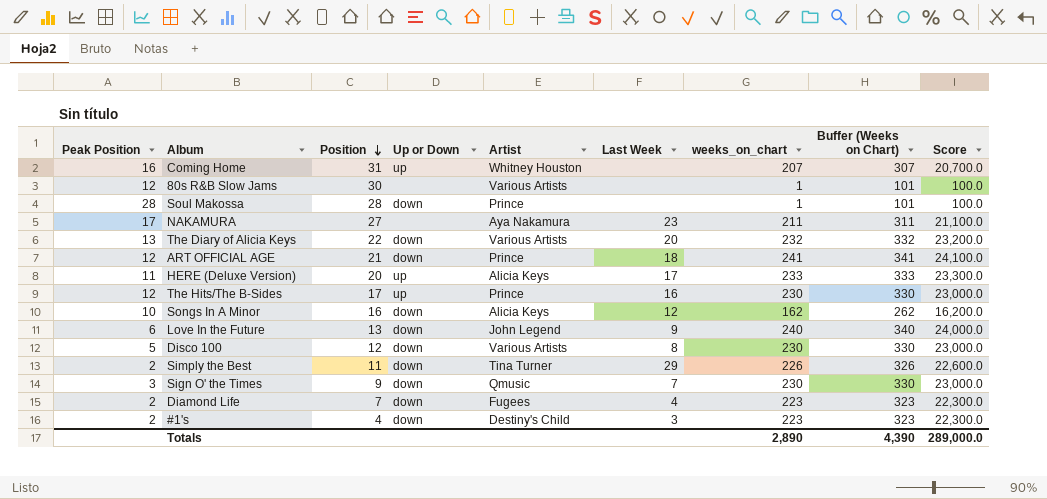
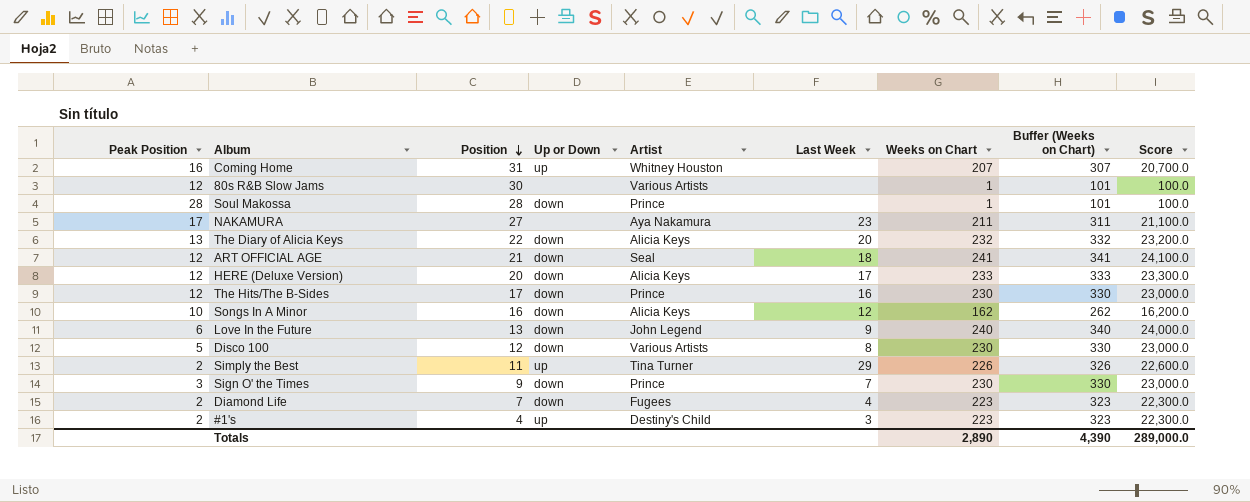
column name: weeks_on_chart -> Weeks on Chart
The Diary of Alicia Keys | Artist: Various Artists -> Alicia Keys
ART OFFICIAL AGE | Artist: Prince -> Seal
HERE (Deluxe Version) | Peak Position: 11 -> 12
HERE (Deluxe Version) | Up or Down: up -> down
The Hits/The B-Sides | Up or Down: up -> down
Simply the Best | Up or Down: down -> up
Sign O' the Times | Artist: Qmusic -> Prince
#1's | Up or Down: down -> up

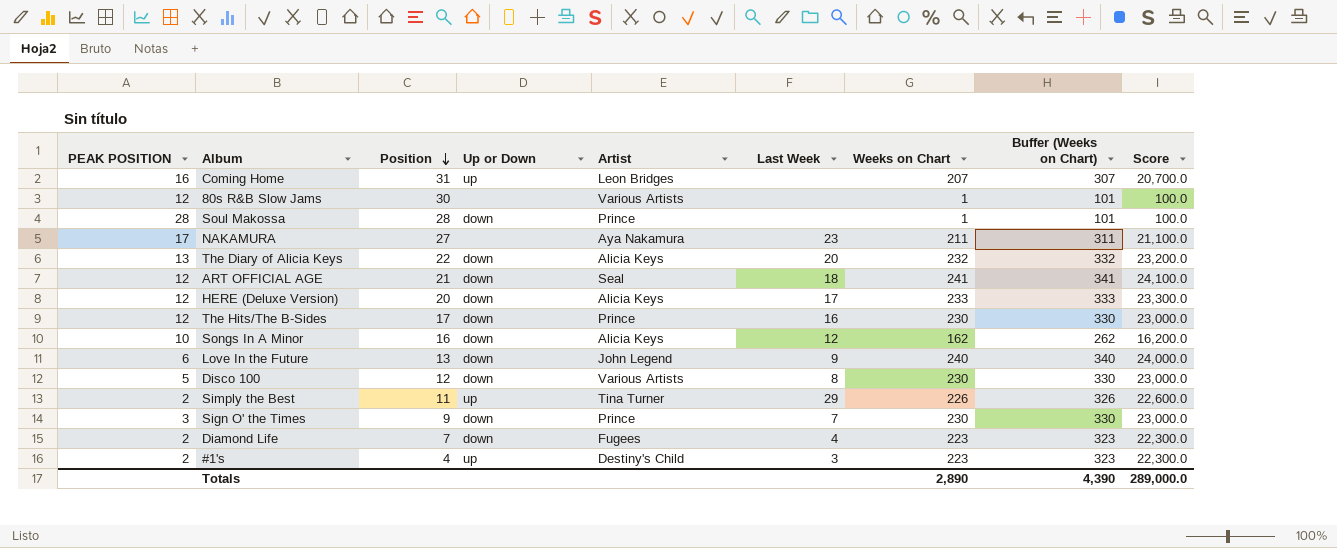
column name: Peak Position -> PEAK POSITION
Coming Home | Artist: Whitney Houston -> Leon Bridges

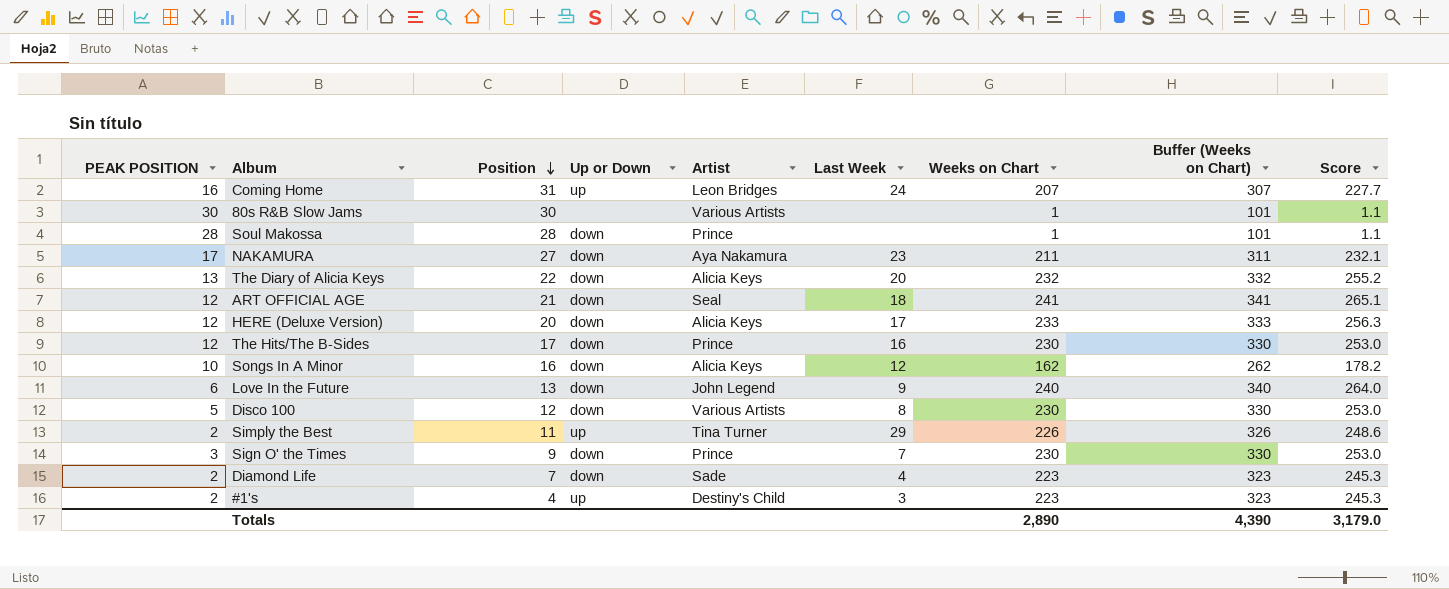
column Score | formula: [Weeks on Chart] * 100 -> [Weeks on Chart] * 1.1
Coming Home | Last Week: none -> 24
80s R&B Slow Jams | PEAK POSITION: 12 -> 30
NAKAMURA | Up or Down: none -> down
Diamond Life | Artist: Fugees -> Sade
Totals | Score: 289,000.0 -> 3,179.0

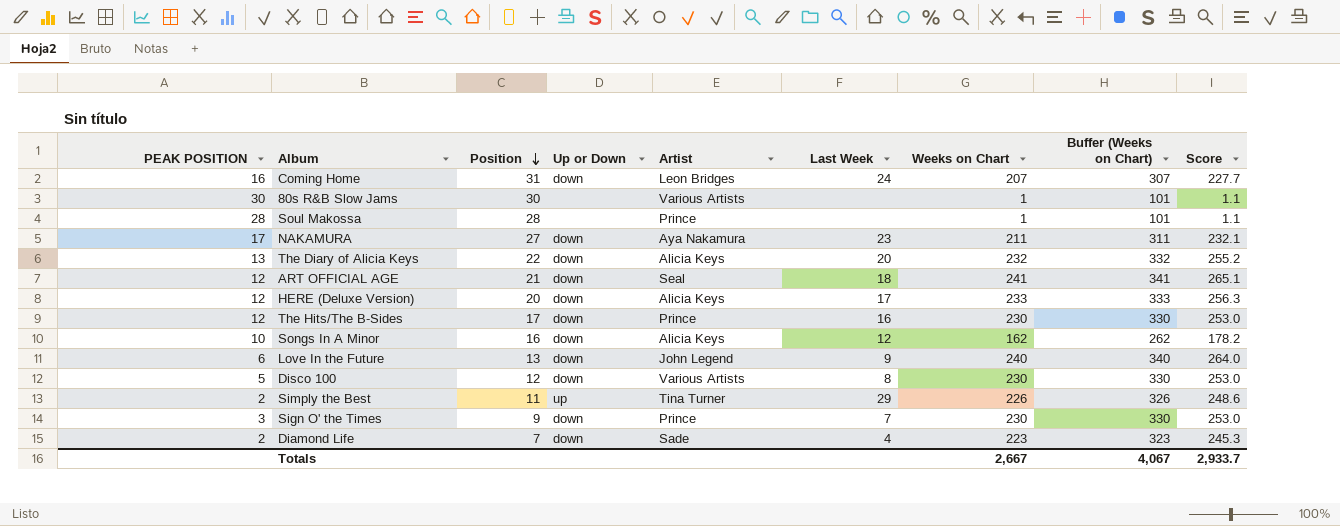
row #1's: 2 | 4 | up | Destiny's Child | 3 | 223 | 323 | 245.3 -> none
Coming Home | Up or Down: up -> down
Soul Makossa | Up or Down: down -> none
Totals | Weeks on Chart: 2,890 -> 2,667
Totals | Buffer (Weeks on Chart): 4,390 -> 4,067
Totals | Score: 3,179.0 -> 2,933.7

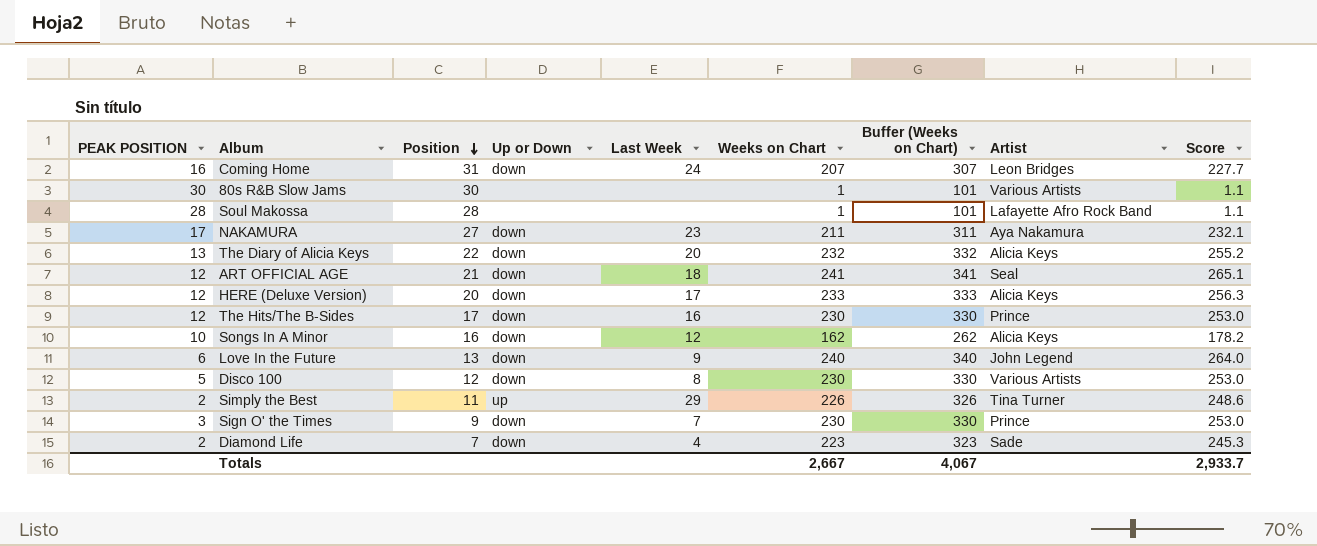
column Artist | position: 5 -> 8
Soul Makossa | Artist: Prince -> Lafayette Afro Rock Band

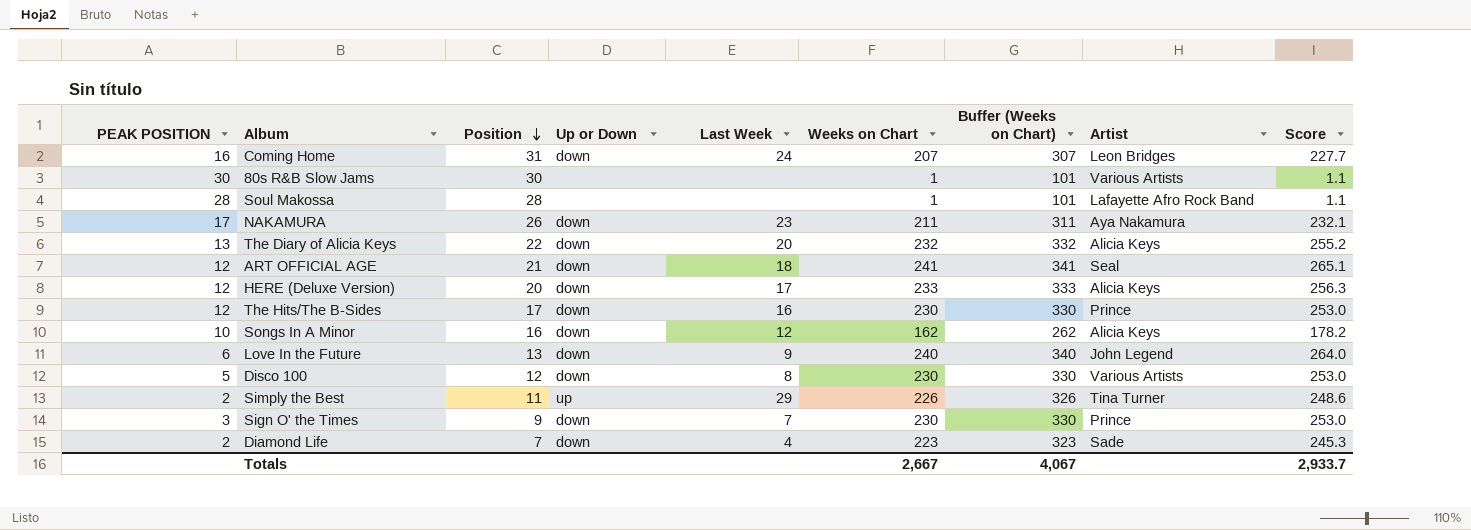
NAKAMURA | Position: 27 -> 26

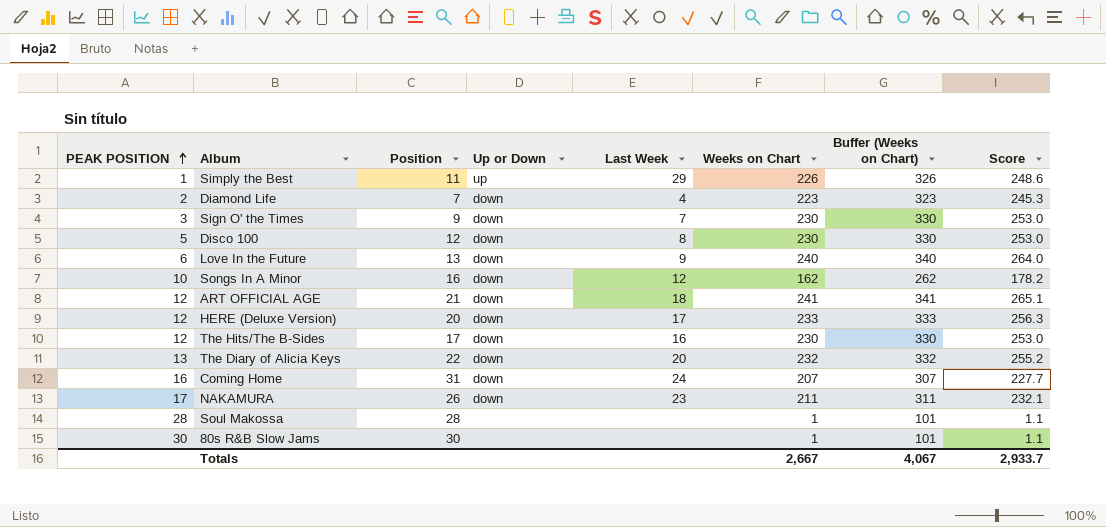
row order: Position descending -> PEAK POSITION ascending
column Artist | position: 8 -> none
Simply the Best | PEAK POSITION: 2 -> 1

